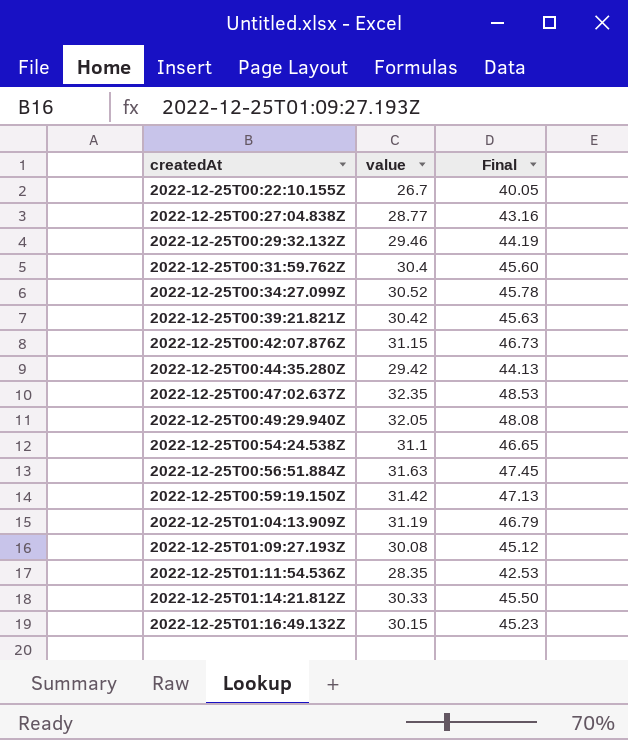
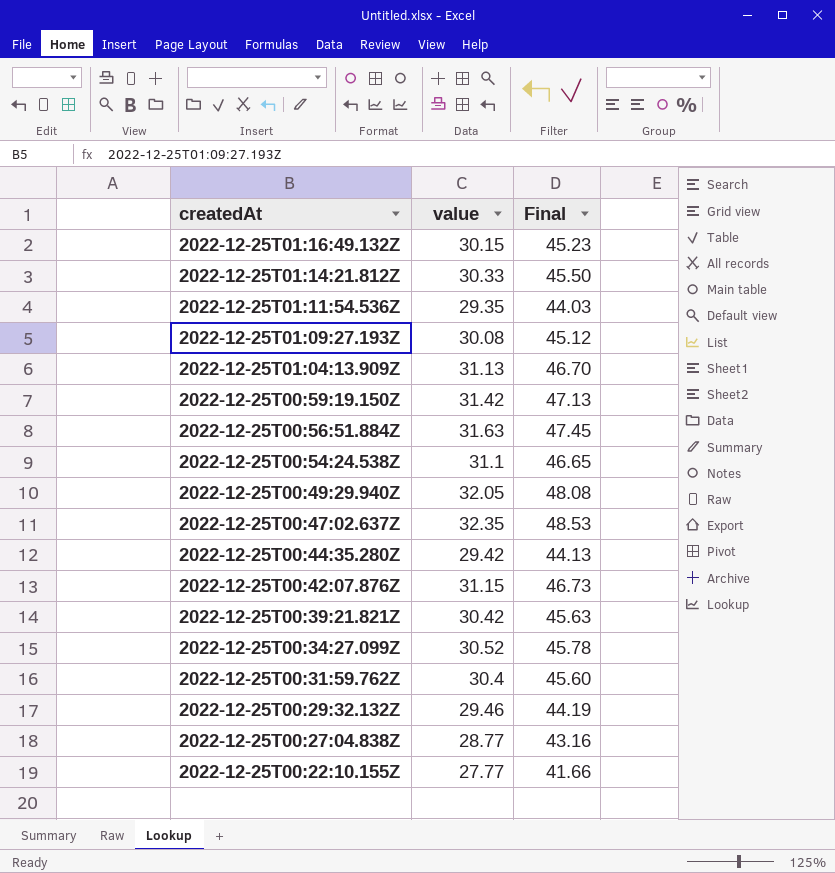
row order: createdAt ascending -> createdAt descending
2022-12-25T01:11:54.536Z | value: 28.35 -> 29.35
2022-12-25T01:11:54.536Z | Final: 42.53 -> 44.03
2022-12-25T01:04:13.909Z | value: 31.19 -> 31.13
2022-12-25T01:04:13.909Z | Final: 46.79 -> 46.70
2022-12-25T00:22:10.155Z | value: 26.7 -> 27.77
2022-12-25T00:22:10.155Z | Final: 40.05 -> 41.66

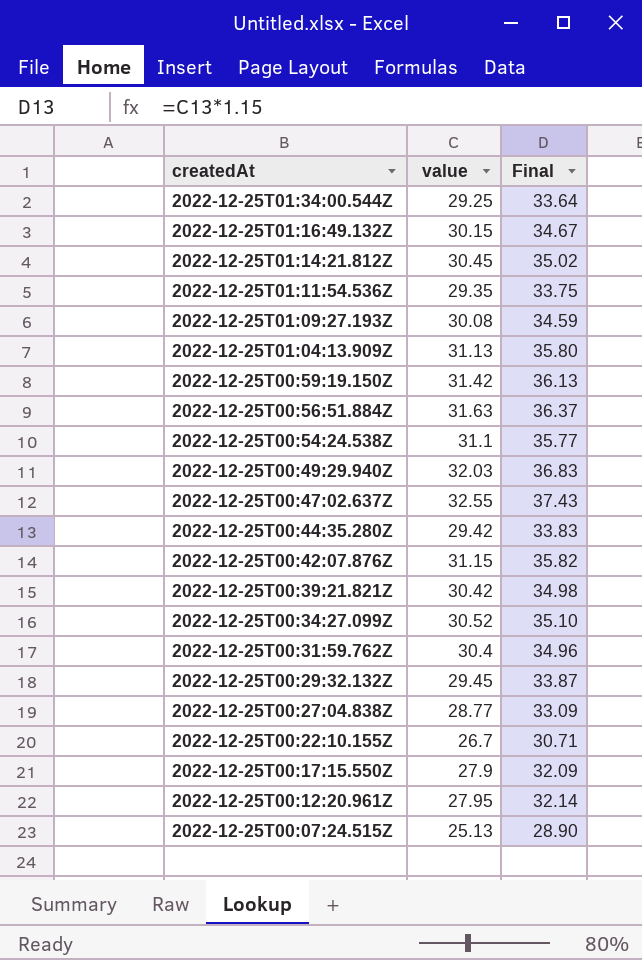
column Final | formula: [value] * 1.5 -> [value] * 1.15
row 2022-12-25T01:34:00.544Z: none -> 29.25 | 33.64
2022-12-25T01:14:21.812Z | value: 30.33 -> 30.45
2022-12-25T00:49:29.940Z | value: 32.05 -> 32.03
2022-12-25T00:47:02.637Z | value: 32.35 -> 32.55
2022-12-25T00:29:32.132Z | value: 29.46 -> 29.45
2022-12-25T00:22:10.155Z | value: 27.77 -> 26.7
row 2022-12-25T00:17:15.550Z: none -> 27.9 | 32.09
row 2022-12-25T00:12:20.961Z: none -> 27.95 | 32.14
row 2022-12-25T00:07:24.515Z: none -> 25.13 | 28.90

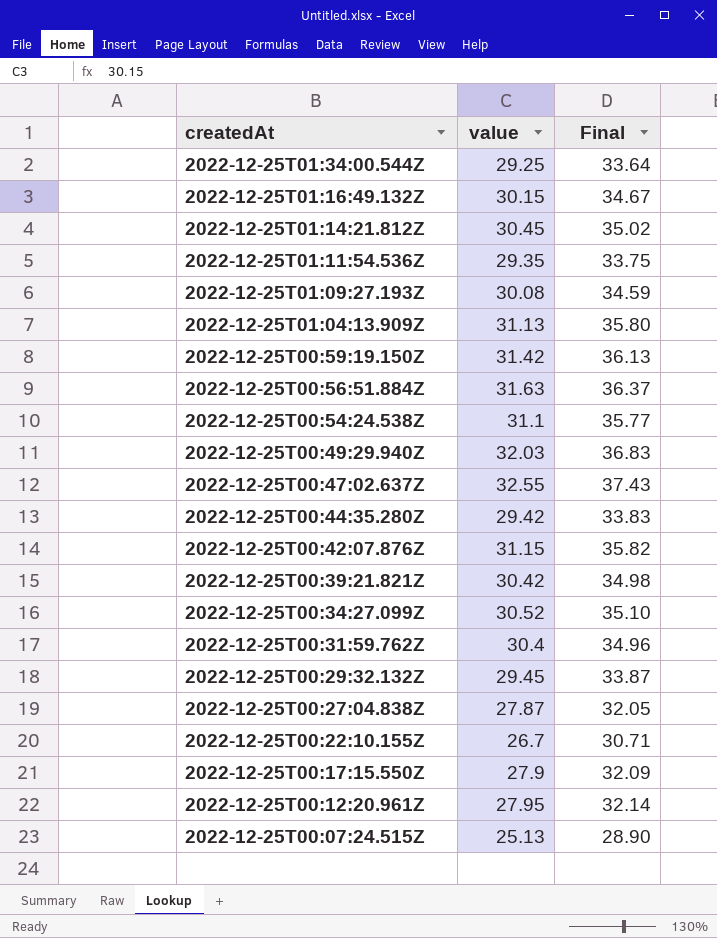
2022-12-25T00:27:04.838Z | value: 28.77 -> 27.87
2022-12-25T00:27:04.838Z | Final: 33.09 -> 32.05

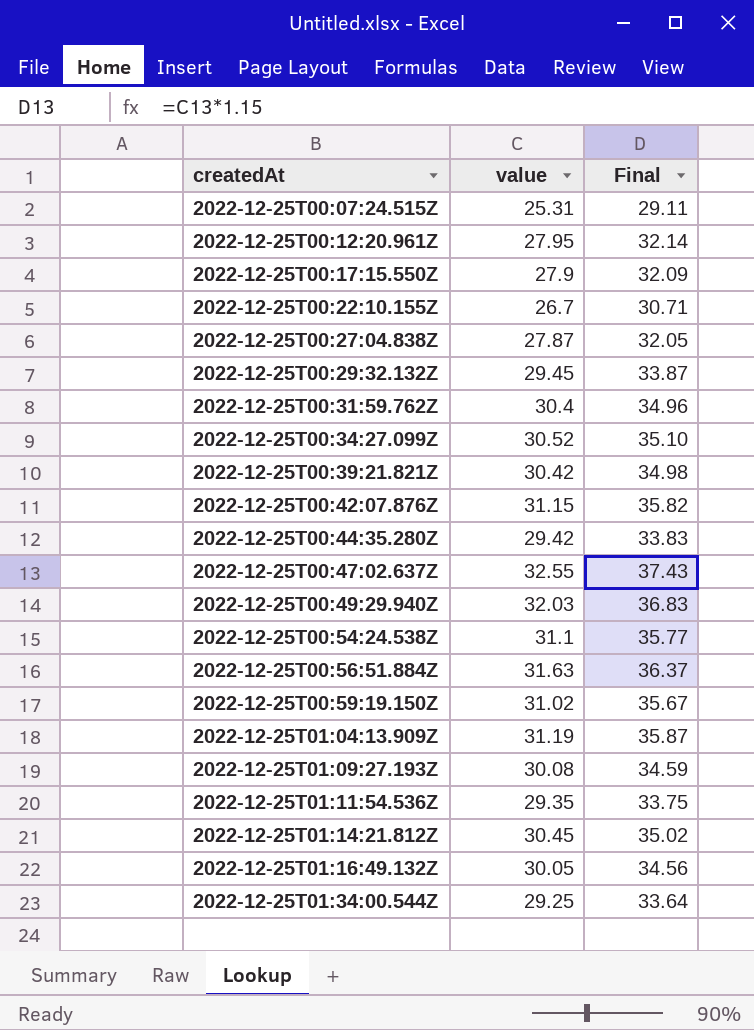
row order: createdAt descending -> createdAt ascending
2022-12-25T00:07:24.515Z | value: 25.13 -> 25.31
2022-12-25T00:07:24.515Z | Final: 28.90 -> 29.11
2022-12-25T00:59:19.150Z | value: 31.42 -> 31.02
2022-12-25T00:59:19.150Z | Final: 36.13 -> 35.67
2022-12-25T01:04:13.909Z | value: 31.13 -> 31.19
2022-12-25T01:04:13.909Z | Final: 35.80 -> 35.87
2022-12-25T01:16:49.132Z | value: 30.15 -> 30.05
2022-12-25T01:16:49.132Z | Final: 34.67 -> 34.56

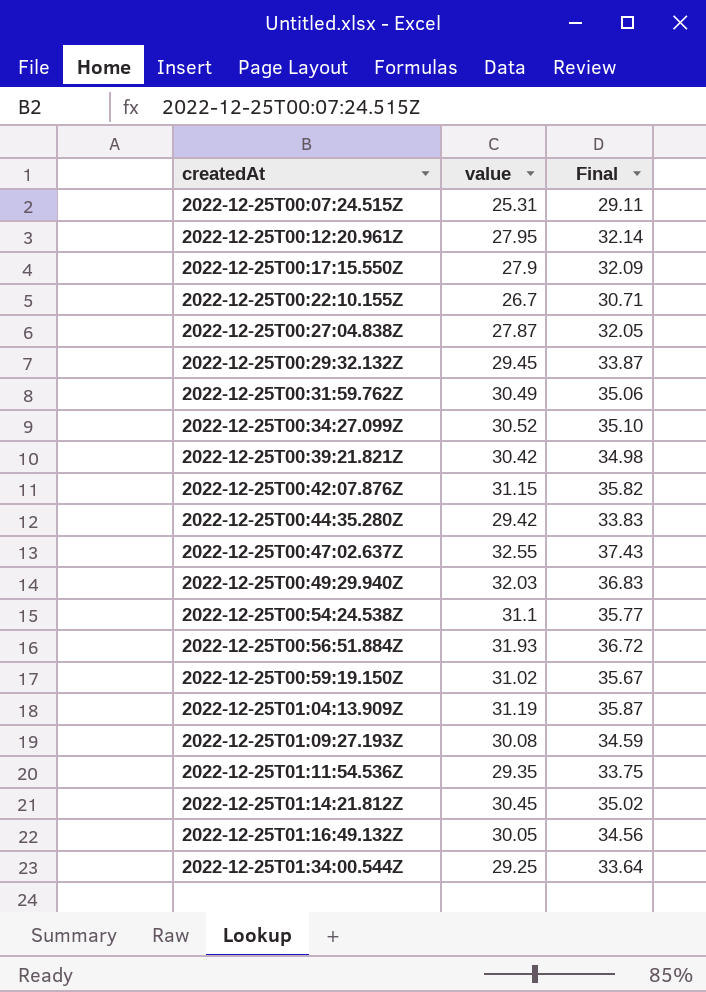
2022-12-25T00:31:59.762Z | value: 30.4 -> 30.49
2022-12-25T00:31:59.762Z | Final: 34.96 -> 35.06
2022-12-25T00:56:51.884Z | value: 31.63 -> 31.93
2022-12-25T00:56:51.884Z | Final: 36.37 -> 36.72

